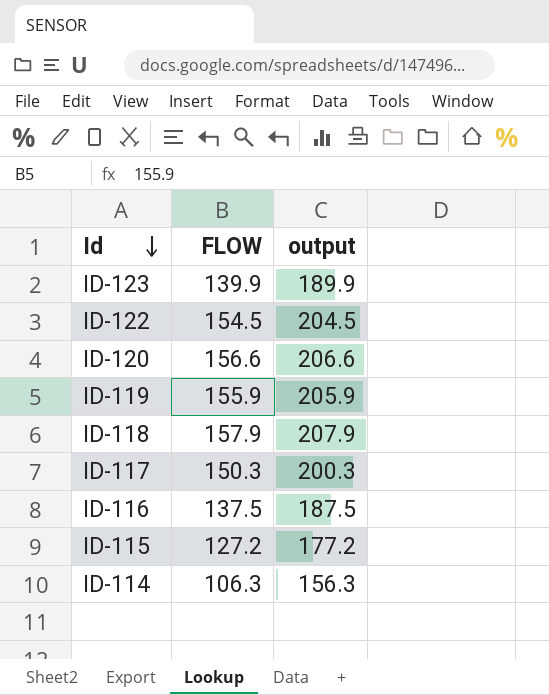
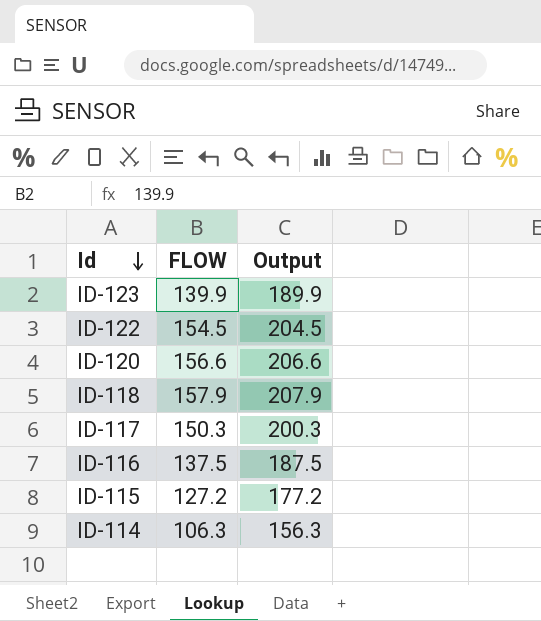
column name: output -> Output
row ID-119: 155.9 | 205.9 -> none

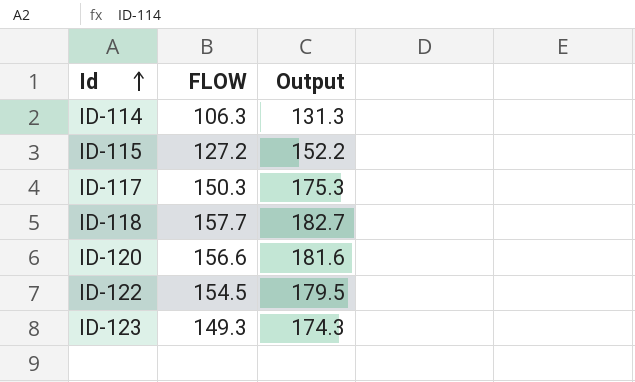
row order: Id descending -> Id ascending
column Output | formula: [FLOW] + 50 -> [FLOW] + 25
row ID-116: 137.5 | 187.5 -> none
ID-118 | FLOW: 157.9 -> 157.7
ID-123 | FLOW: 139.9 -> 149.3

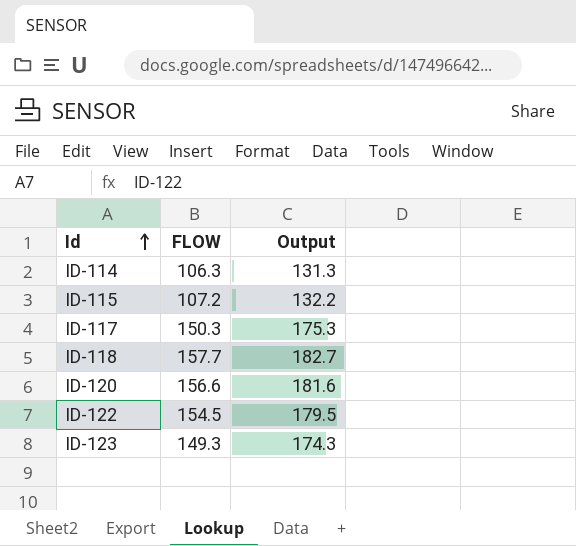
ID-115 | FLOW: 127.2 -> 107.2
ID-115 | Output: 152.2 -> 132.2

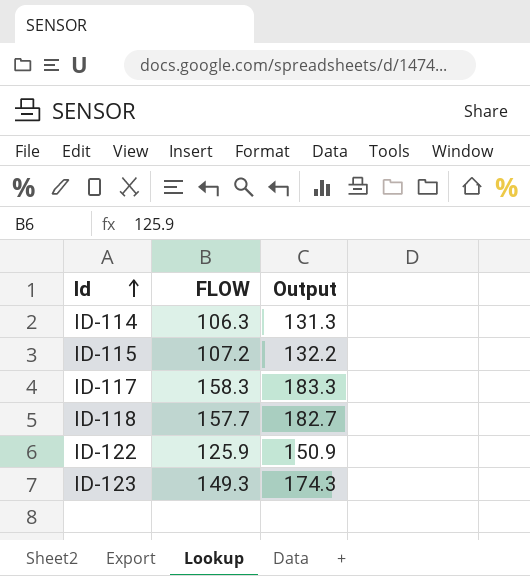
row ID-120: 156.6 | 181.6 -> none
ID-117 | FLOW: 150.3 -> 158.3
ID-117 | Output: 175.3 -> 183.3
ID-122 | FLOW: 154.5 -> 125.9
ID-122 | Output: 179.5 -> 150.9

